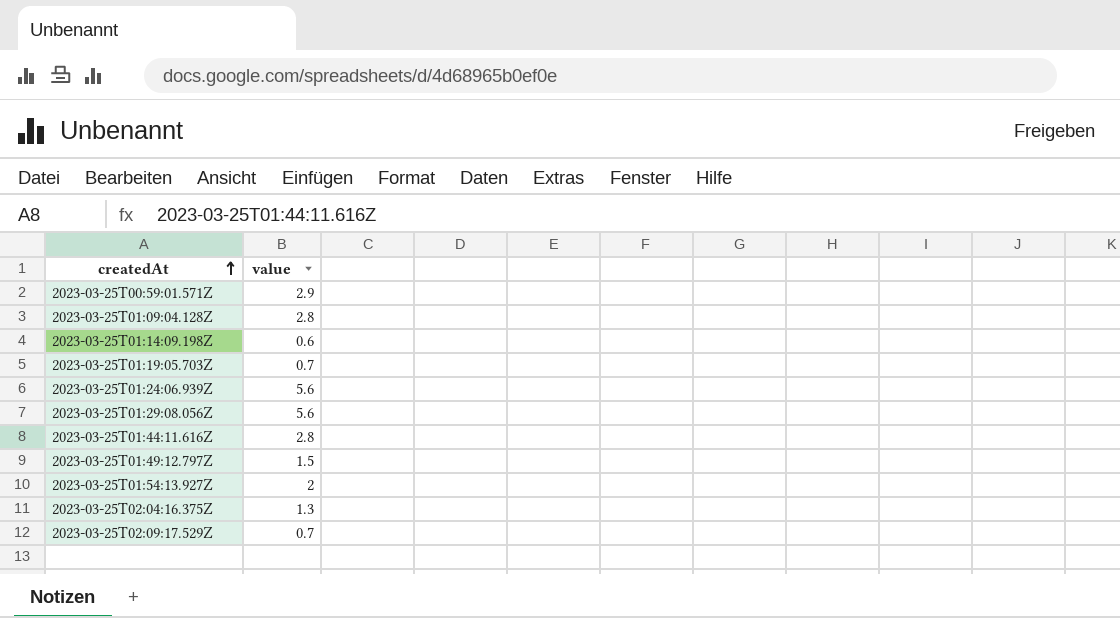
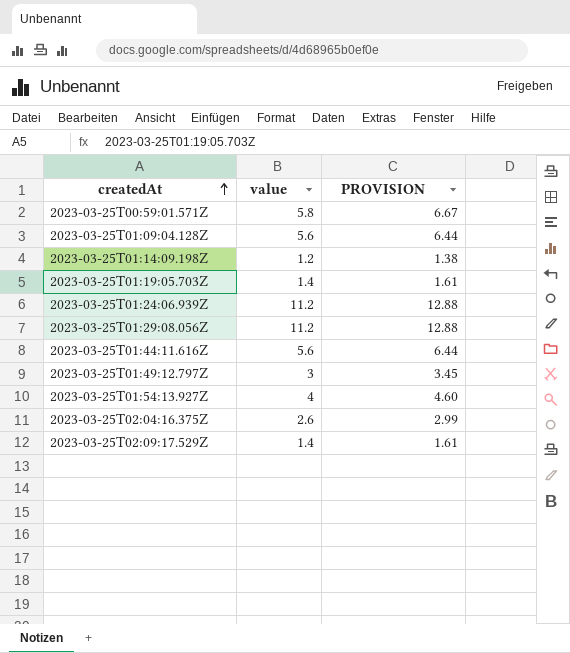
column PROVISION | formula: none -> [value] * 1.15
2023-03-25T00:59:01.571Z | value: 2.9 -> 5.8
2023-03-25T01:09:04.128Z | value: 2.8 -> 5.6
2023-03-25T01:14:09.198Z | value: 0.6 -> 1.2
2023-03-25T01:19:05.703Z | value: 0.7 -> 1.4
2023-03-25T01:24:06.939Z | value: 5.6 -> 11.2
2023-03-25T01:29:08.056Z | value: 5.6 -> 11.2
2023-03-25T01:44:11.616Z | value: 2.8 -> 5.6
2023-03-25T01:49:12.797Z | value: 1.5 -> 3
2023-03-25T01:54:13.927Z | value: 2 -> 4
2023-03-25T02:04:16.375Z | value: 1.3 -> 2.6
2023-03-25T02:09:17.529Z | value: 0.7 -> 1.4

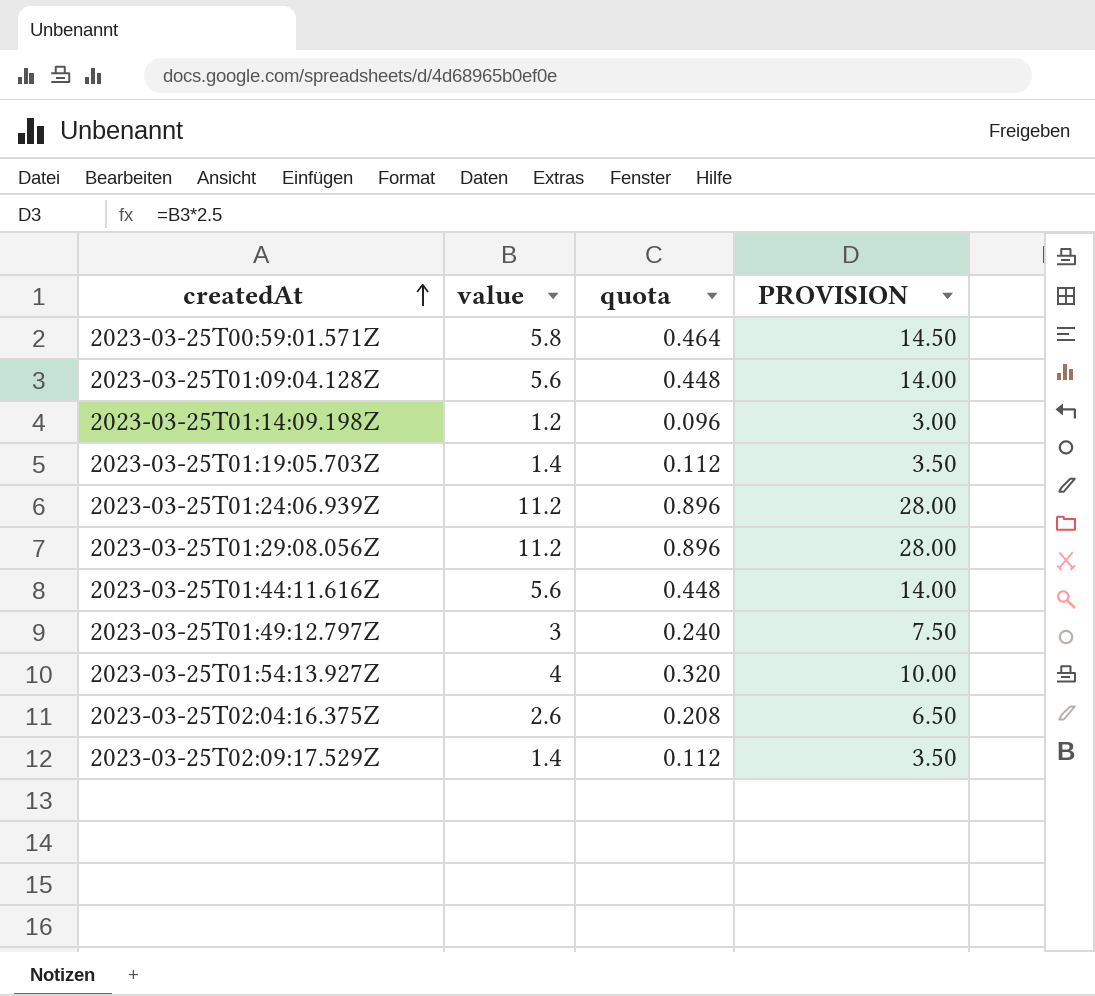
column quota | formula: none -> [value] * 0.08
column PROVISION | formula: [value] * 1.15 -> [value] * 2.5

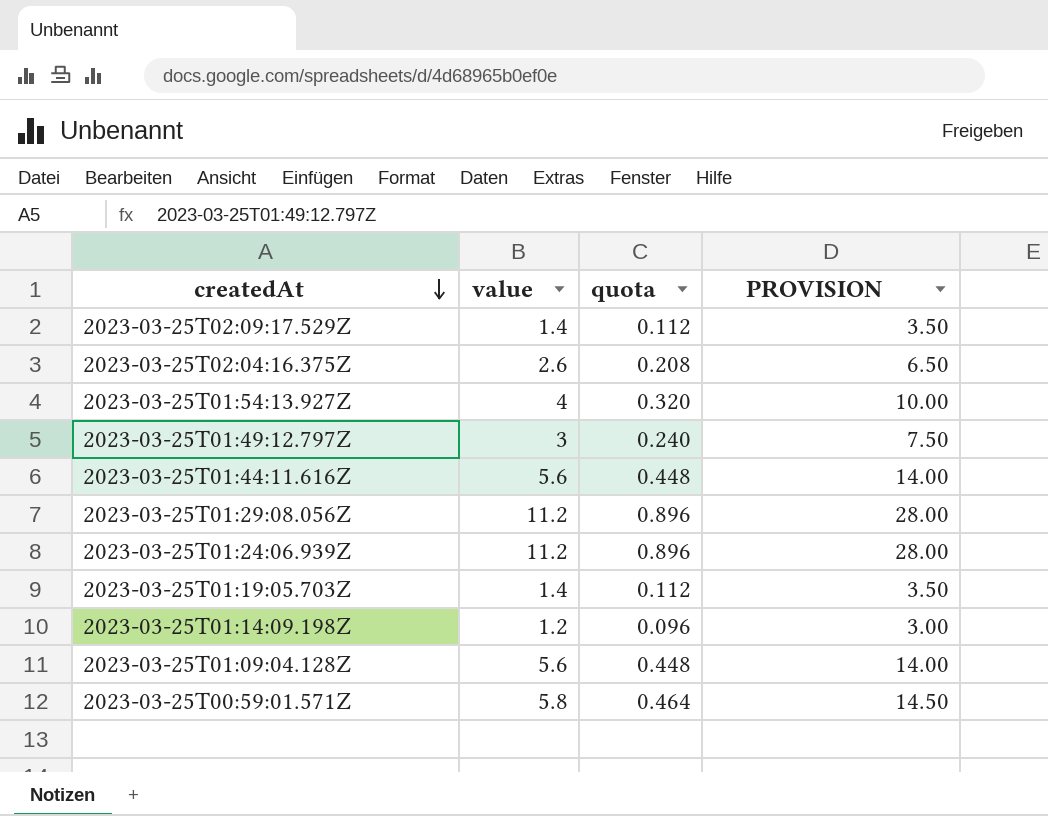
row order: createdAt ascending -> createdAt descending

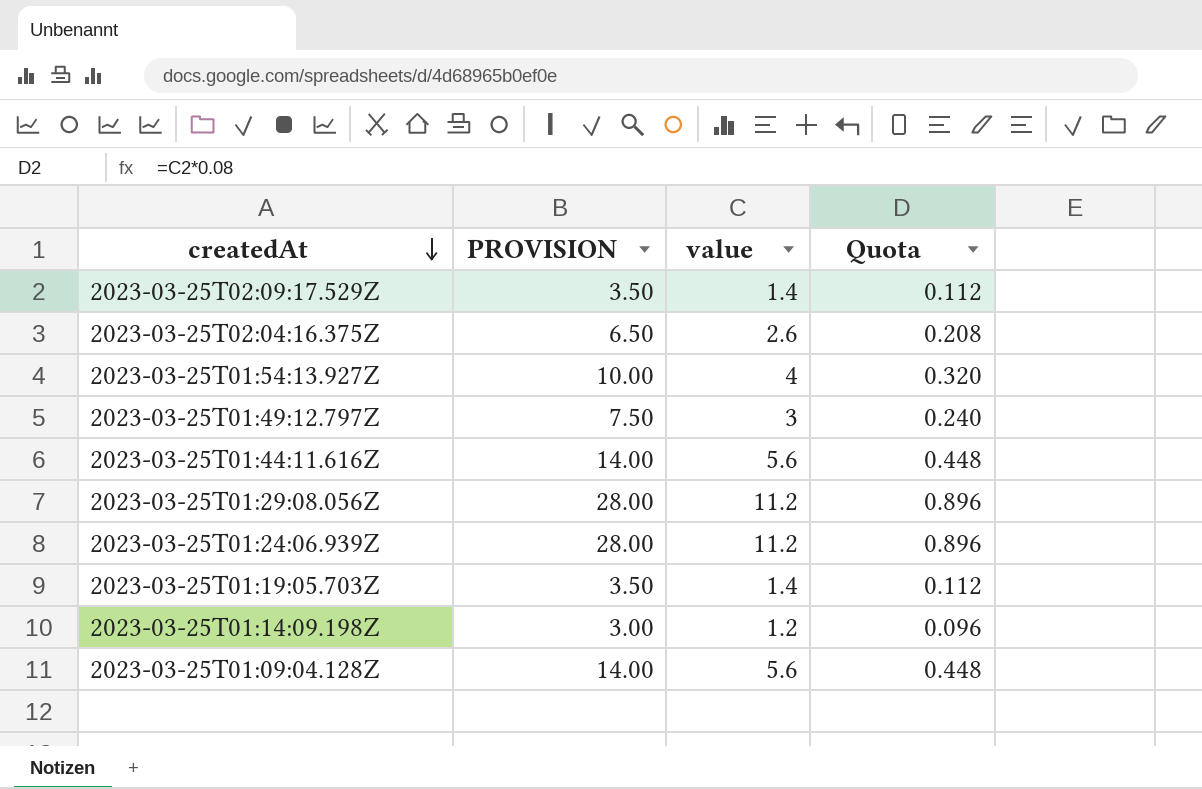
column PROVISION | position: 4 -> 2
column name: quota -> Quota
row 2023-03-25T00:59:01.571Z: 5.8 | 0.464 | 14.50 -> none

